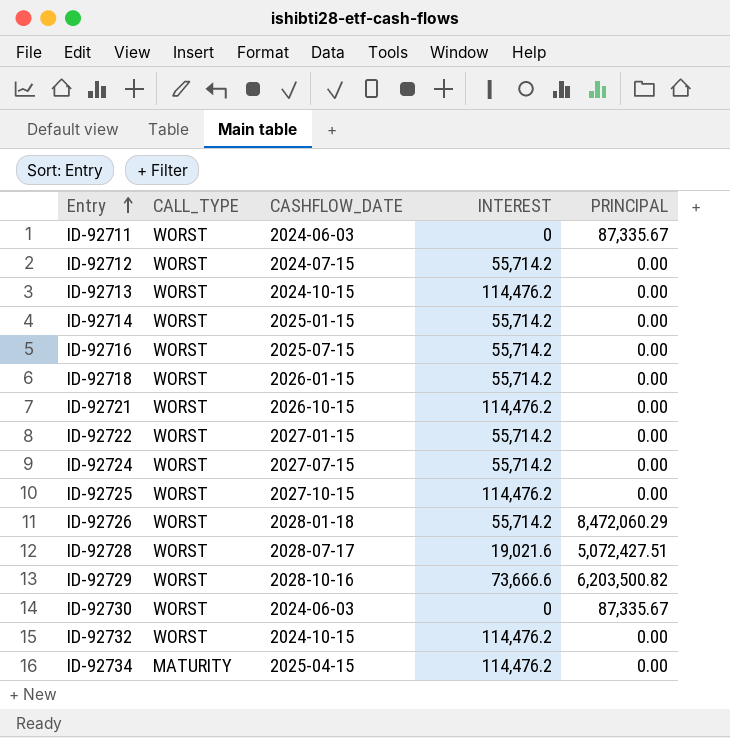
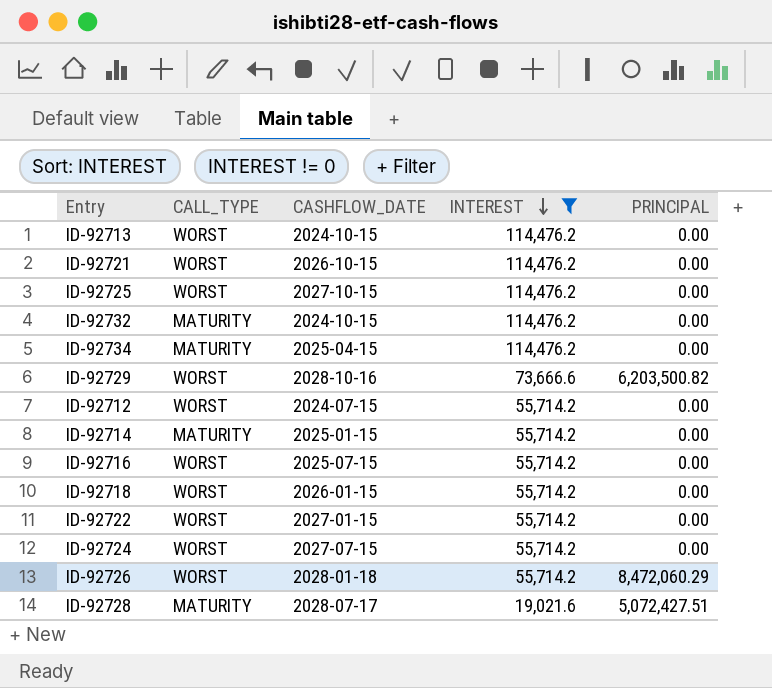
filter: none -> INTEREST != 0
row order: Entry ascending -> INTEREST descending
ID-92732 | CALL_TYPE: WORST -> MATURITY
ID-92714 | CALL_TYPE: WORST -> MATURITY
ID-92728 | CALL_TYPE: WORST -> MATURITY

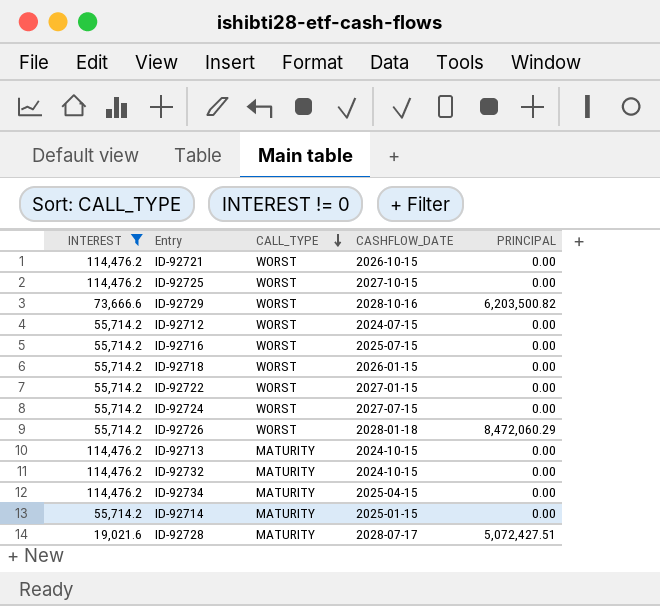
row order: INTEREST descending -> CALL_TYPE descending
column INTEREST | position: 4 -> 1
ID-92713 | CALL_TYPE: WORST -> MATURITY

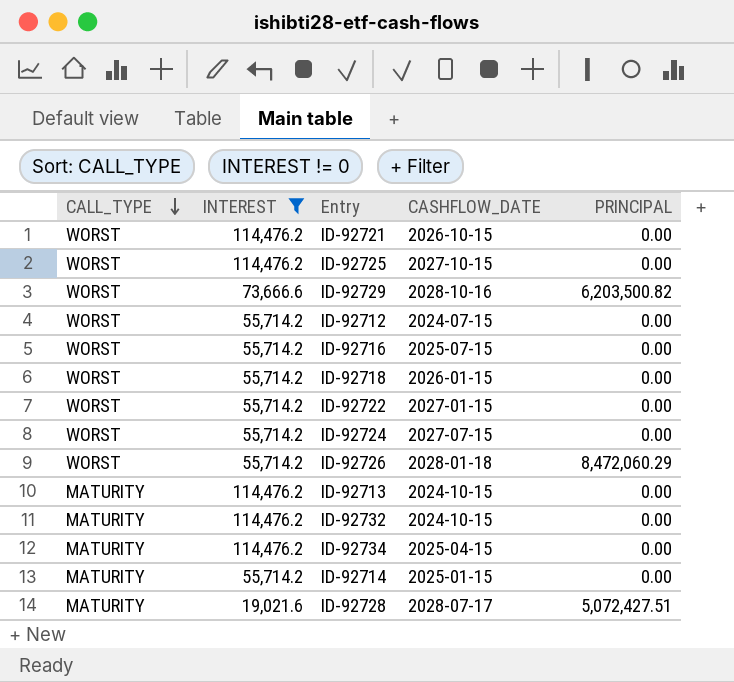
column CALL_TYPE | position: 3 -> 1

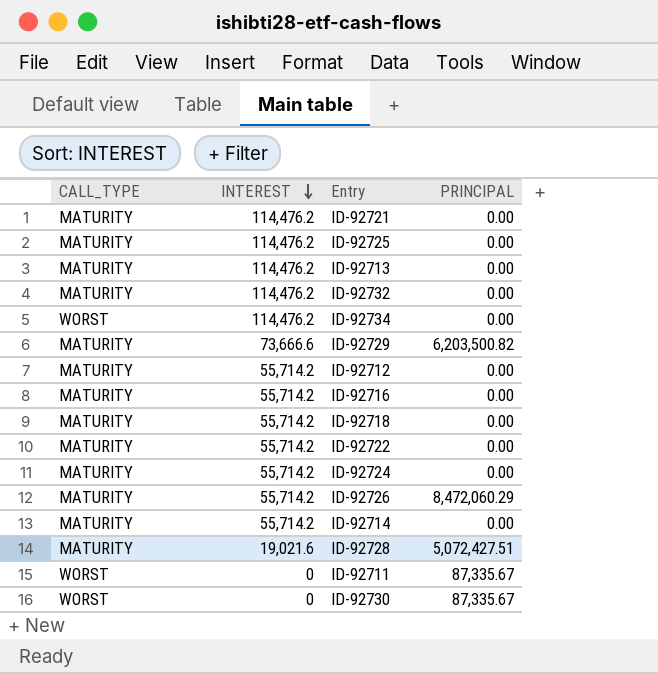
filter: INTEREST != 0 -> none
row order: CALL_TYPE descending -> INTEREST descending
column CASHFLOW_DATE | position: 4 -> none
ID-92721 | CALL_TYPE: WORST -> MATURITY
ID-92725 | CALL_TYPE: WORST -> MATURITY
ID-92734 | CALL_TYPE: MATURITY -> WORST
ID-92729 | CALL_TYPE: WORST -> MATURITY
ID-92712 | CALL_TYPE: WORST -> MATURITY
ID-92716 | CALL_TYPE: WORST -> MATURITY
ID-92718 | CALL_TYPE: WORST -> MATURITY
ID-92722 | CALL_TYPE: WORST -> MATURITY
ID-92724 | CALL_TYPE: WORST -> MATURITY
ID-92726 | CALL_TYPE: WORST -> MATURITY

